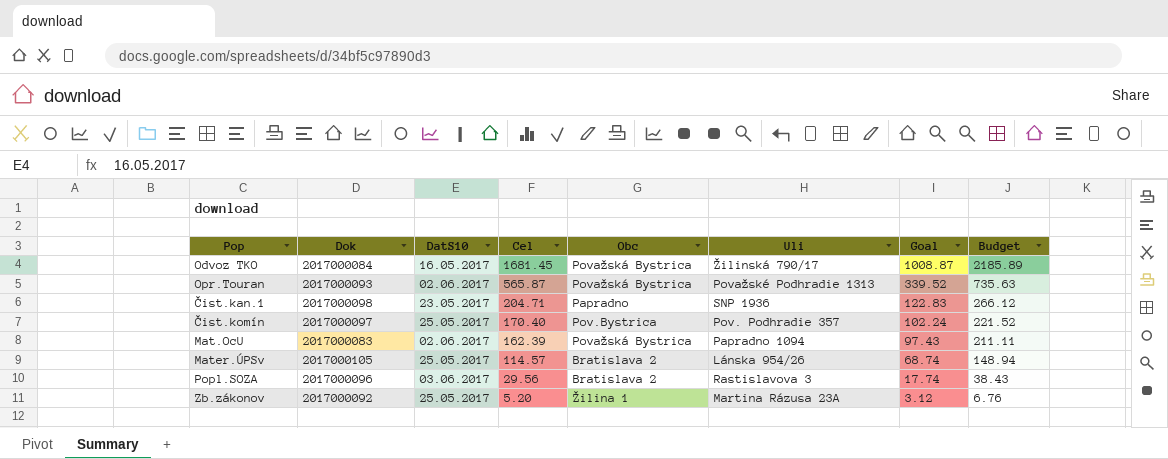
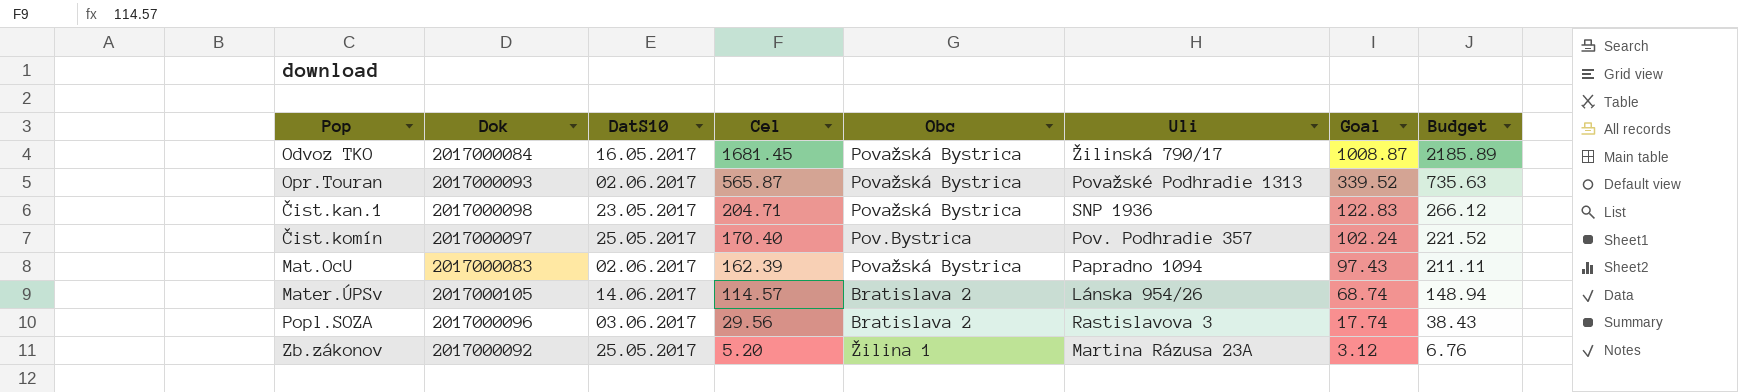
Čist.kan.1 | Obc: Papradno -> Považská Bystrica
Mater.ÚPSv | DatS10: 25.05.2017 -> 14.06.2017

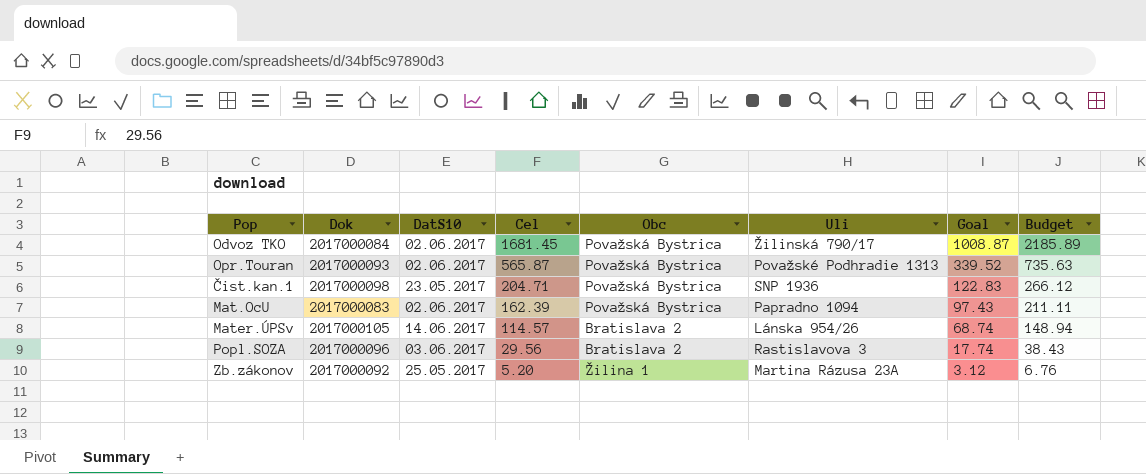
row Čist.komín: 2017000097 | 25.05.2017 | 170.40 | Pov.Bystrica | Pov. Podhradie 357 | 102.24 | 221.52 -> none
Odvoz TKO | DatS10: 16.05.2017 -> 02.06.2017

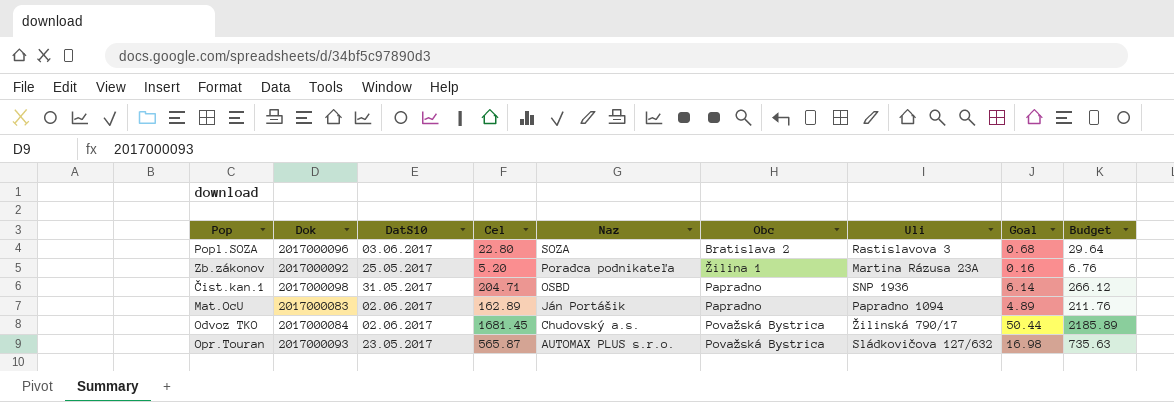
row order: Cel descending -> Naz descending
column Naz | position: none -> 5
column Goal | formula: [Cel] * 0.6 -> [Cel] * 0.03
row Mater.ÚPSv: 2017000105 | 14.06.2017 | 114.57 | Bratislava 2 | Lánska 954/26 | 68.74 | 148.94 -> none
Popl.SOZA | Cel: 29.56 -> 22.80
Popl.SOZA | Budget: 38.43 -> 29.64
Čist.kan.1 | DatS10: 23.05.2017 -> 31.05.2017
Čist.kan.1 | Obc: Považská Bystrica -> Papradno
Mat.OcU | Cel: 162.39 -> 162.89
Mat.OcU | Obc: Považská Bystrica -> Papradno
Mat.OcU | Budget: 211.11 -> 211.76
Opr.Touran | DatS10: 02.06.2017 -> 23.05.2017
Opr.Touran | Uli: Považské Podhradie 1313 -> Sládkovičova 127/632

